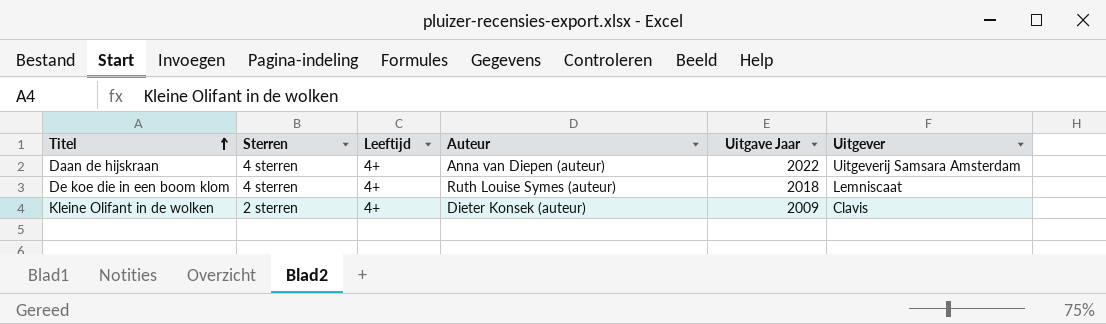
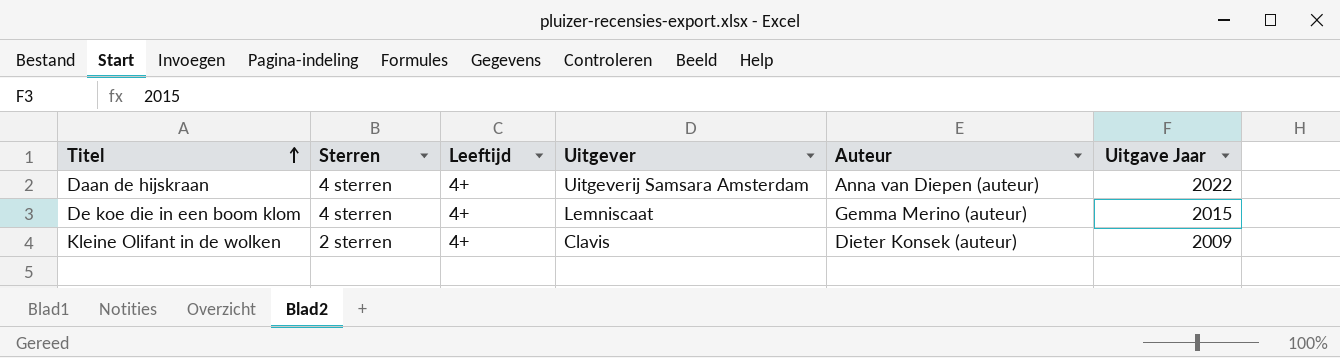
column Uitgever | position: 6 -> 4
De koe die in een boom klom | Auteur: Ruth Louise Symes (auteur) -> Gemma Merino (auteur)
De koe die in een boom klom | Uitgave Jaar: 2018 -> 2015

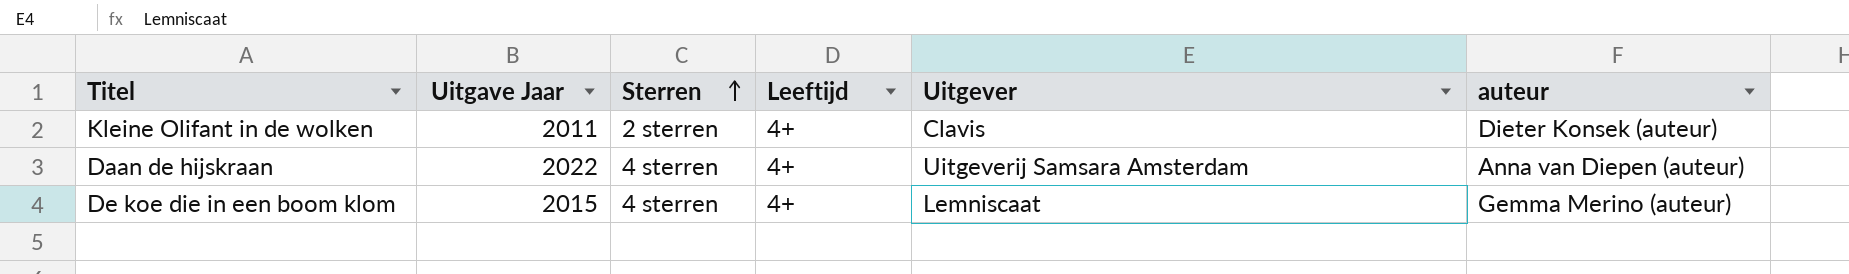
row order: Titel ascending -> Sterren ascending
column Uitgave Jaar | position: 6 -> 2
column name: Auteur -> auteur
Kleine Olifant in de wolken | Uitgave Jaar: 2009 -> 2011

